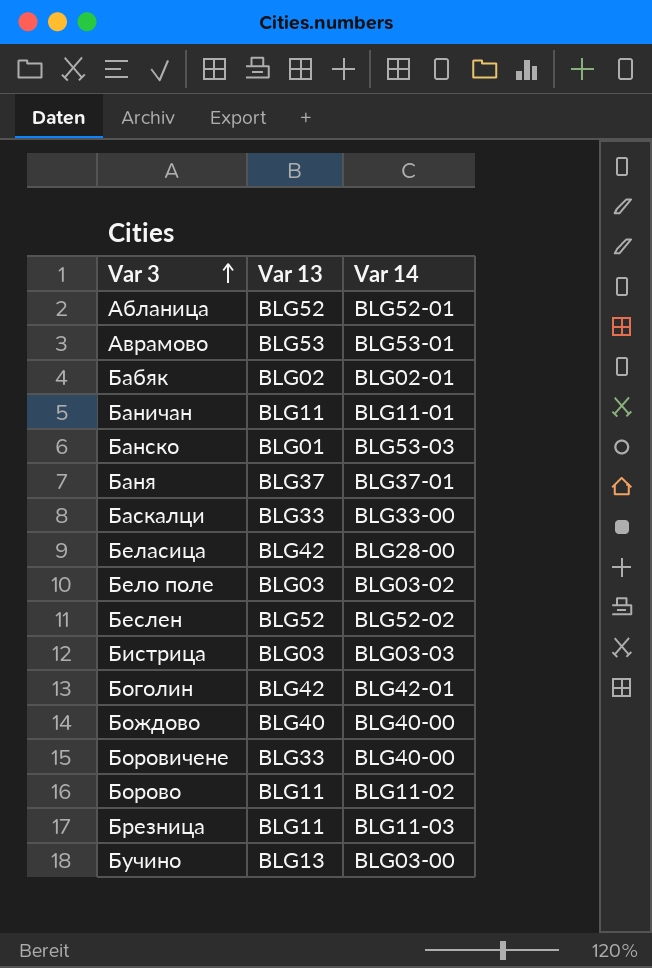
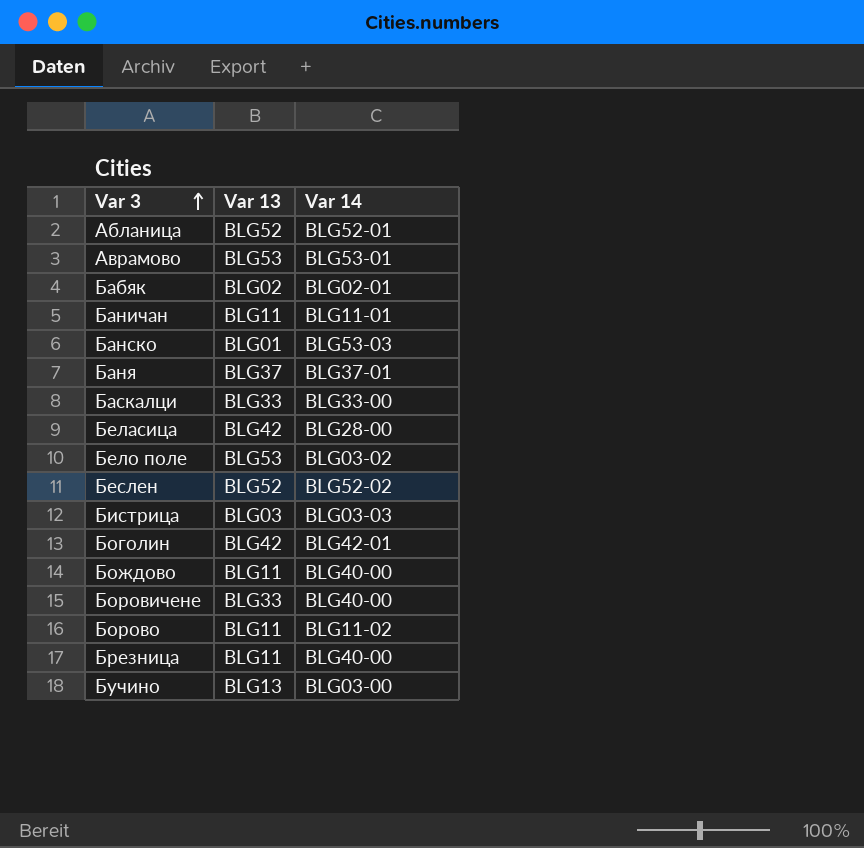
Бело поле | Var 13: BLG03 -> BLG53
Бождово | Var 13: BLG40 -> BLG11
Брезница | Var 14: BLG11-03 -> BLG40-00

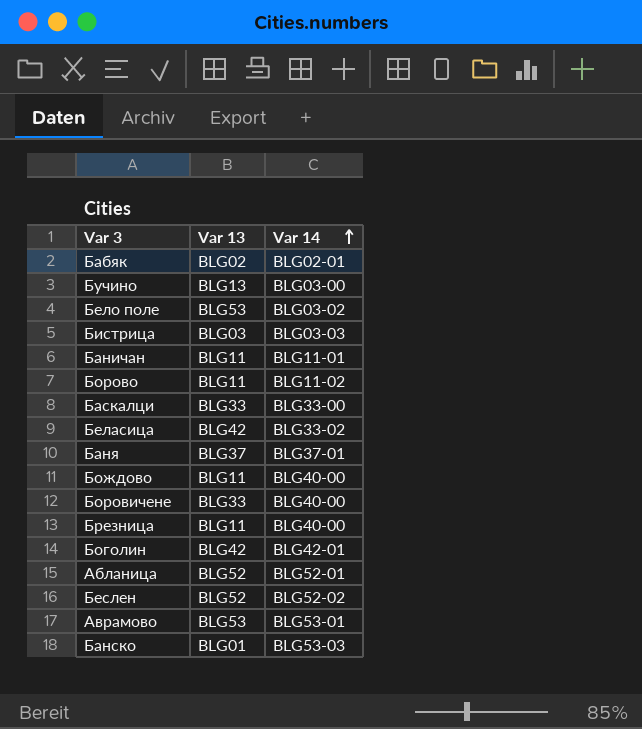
row order: Var 3 ascending -> Var 14 ascending
Беласица | Var 14: BLG28-00 -> BLG33-02

